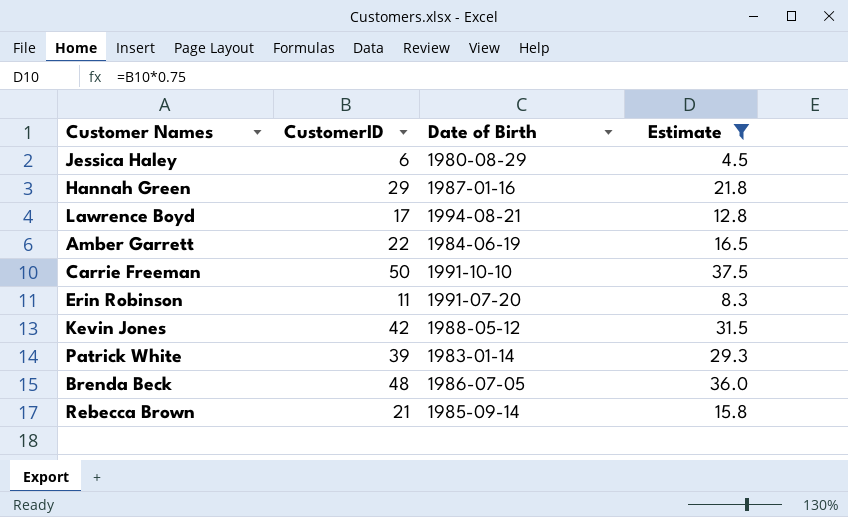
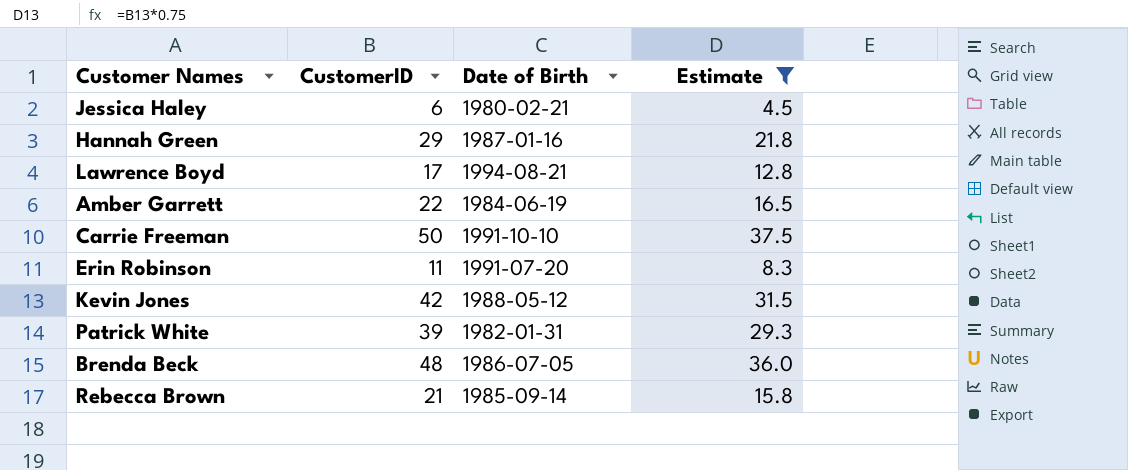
Jessica Haley | Date of Birth: 1980-08-29 -> 1980-02-21
Patrick White | Date of Birth: 1983-01-14 -> 1982-01-31

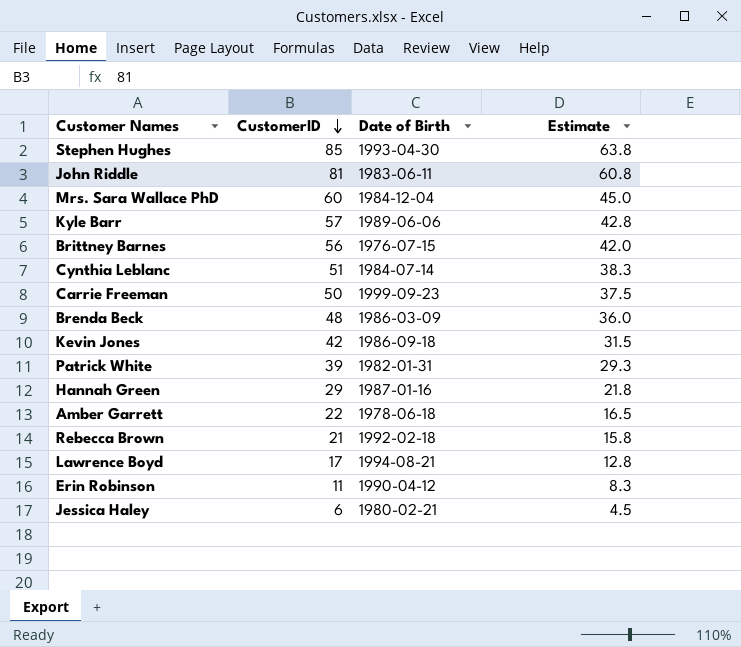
filter: Estimate <= 37.5 -> none
row order: none -> CustomerID descending
Carrie Freeman | Date of Birth: 1991-10-10 -> 1999-09-23
Brenda Beck | Date of Birth: 1986-07-05 -> 1986-03-09
Kevin Jones | Date of Birth: 1988-05-12 -> 1986-09-18
Amber Garrett | Date of Birth: 1984-06-19 -> 1978-06-18
Rebecca Brown | Date of Birth: 1985-09-14 -> 1992-02-18
Erin Robinson | Date of Birth: 1991-07-20 -> 1990-04-12

